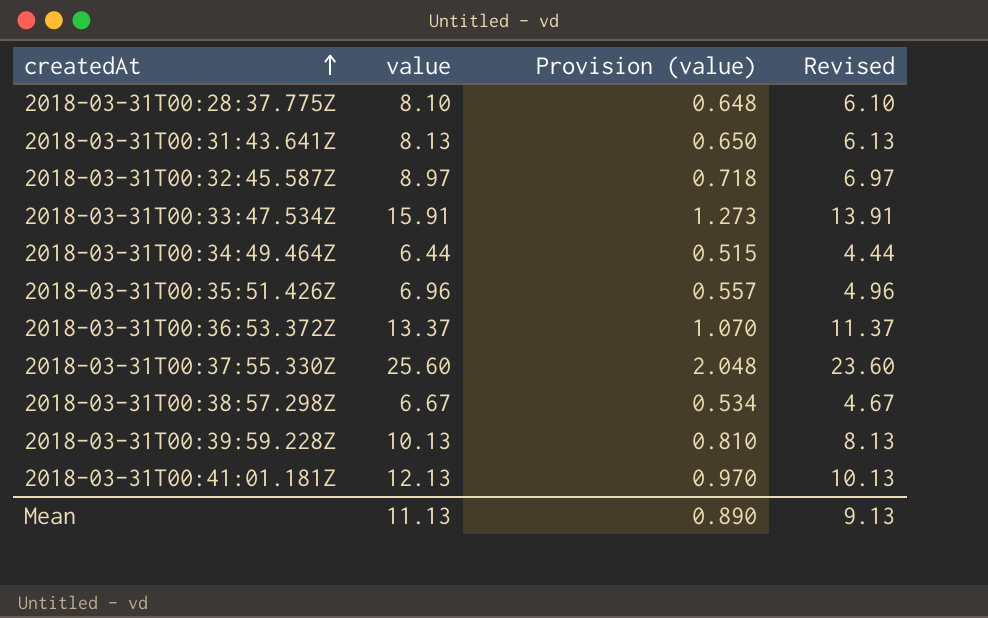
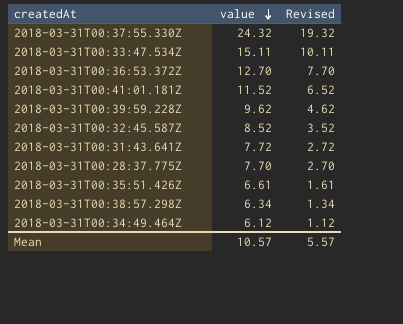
row order: createdAt ascending -> value descending
column Provision (value) | formula: [value] * 0.08 -> none
column Revised | formula: [value] - 2 -> [value] - 5
2018-03-31T00:37:55.330Z | value: 25.60 -> 24.32
2018-03-31T00:33:47.534Z | value: 15.91 -> 15.11
2018-03-31T00:36:53.372Z | value: 13.37 -> 12.70
2018-03-31T00:41:01.181Z | value: 12.13 -> 11.52
2018-03-31T00:39:59.228Z | value: 10.13 -> 9.62
2018-03-31T00:32:45.587Z | value: 8.97 -> 8.52
2018-03-31T00:31:43.641Z | value: 8.13 -> 7.72
2018-03-31T00:28:37.775Z | value: 8.10 -> 7.70
2018-03-31T00:35:51.426Z | value: 6.96 -> 6.61
2018-03-31T00:38:57.298Z | value: 6.67 -> 6.34
2018-03-31T00:34:49.464Z | value: 6.44 -> 6.12
Mean | value: 11.13 -> 10.57
Mean | Revised: 9.13 -> 5.57

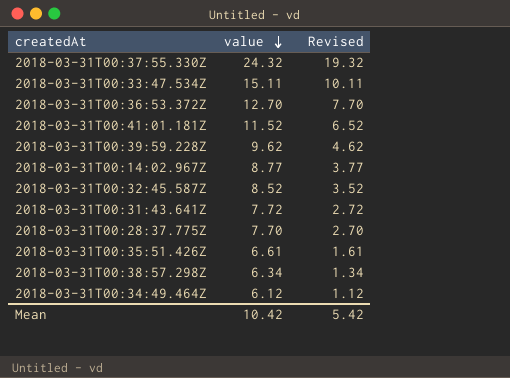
row 2018-03-31T00:14:02.967Z: none -> 8.77 | 3.77
Mean | value: 10.57 -> 10.42
Mean | Revised: 5.57 -> 5.42

